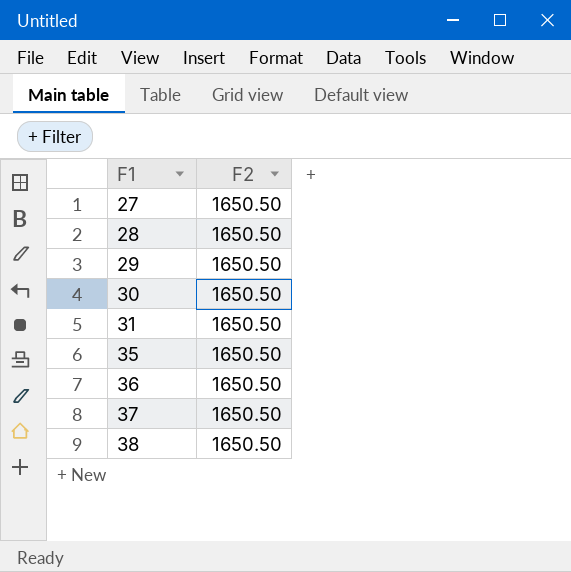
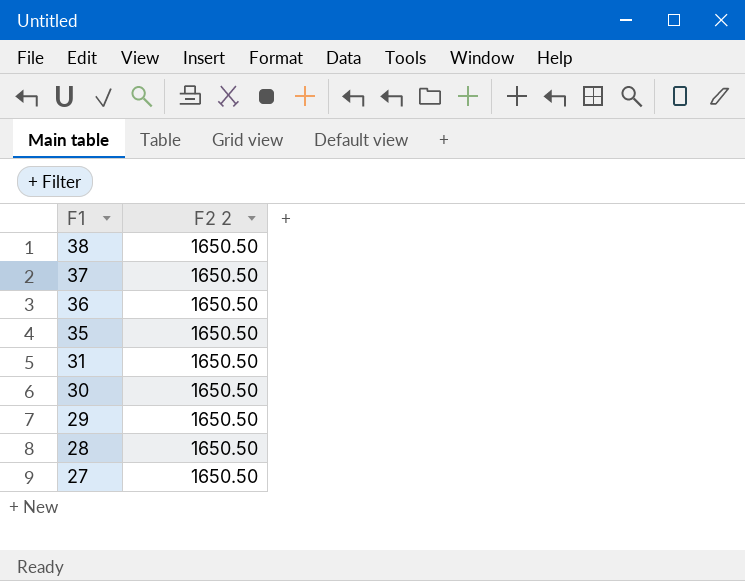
row order: F1 ascending -> F1 descending
column name: F2 -> F2 2

